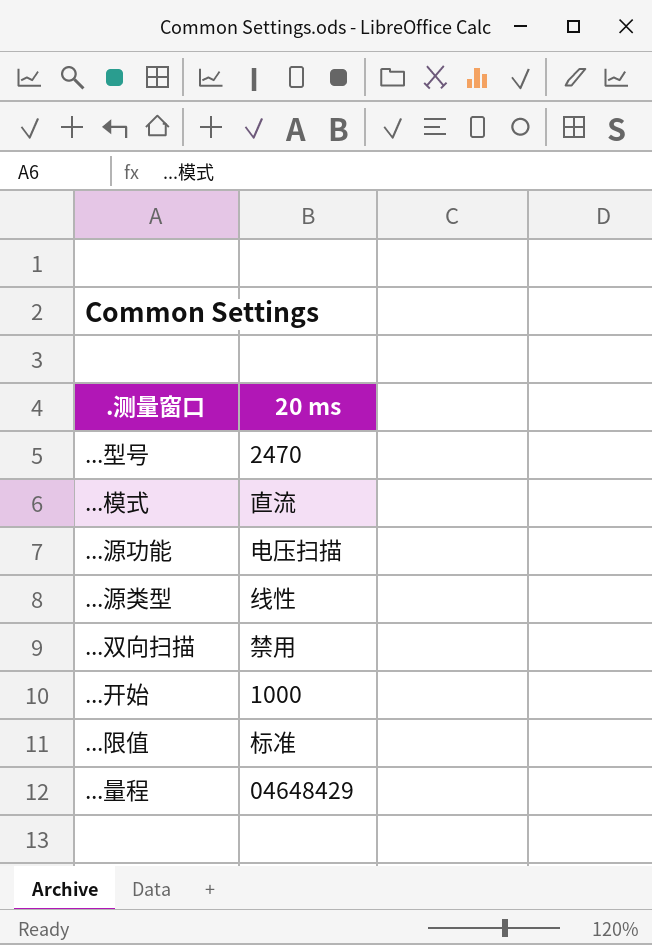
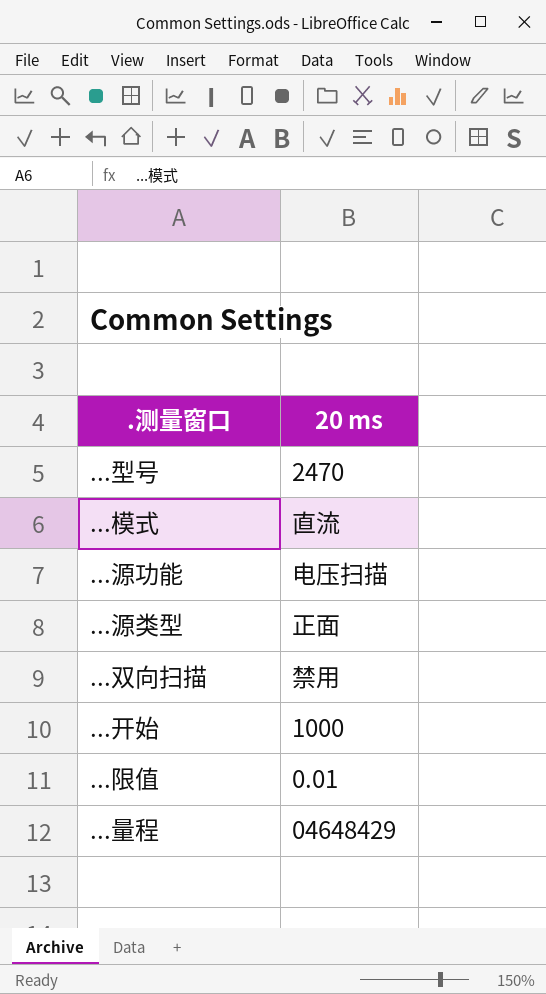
...源类型 | 20 ms: 线性 -> 正面
...限值 | 20 ms: 标准 -> 0.01

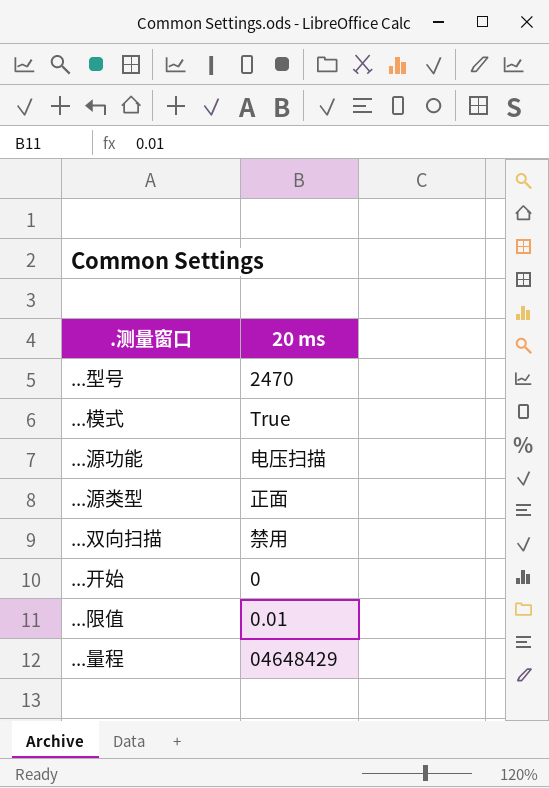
...模式 | 20 ms: 直流 -> True
...开始 | 20 ms: 1000 -> 0

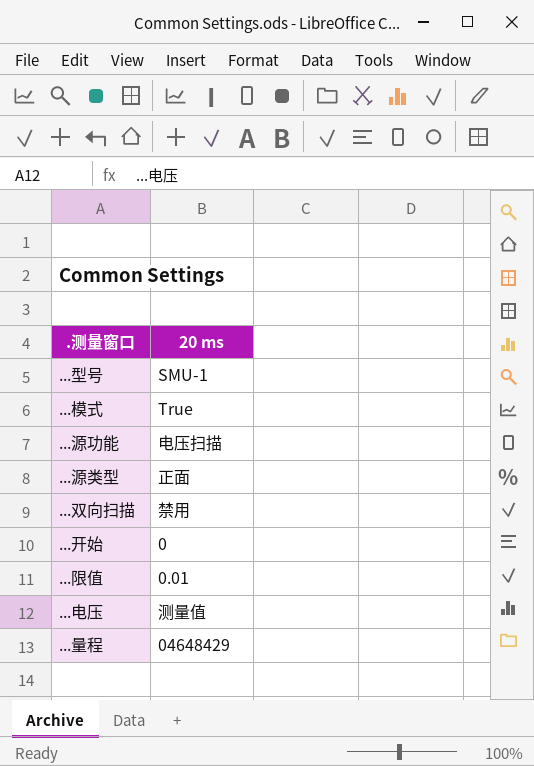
...型号 | 20 ms: 2470 -> SMU-1
row ...电压: none -> 测量值

